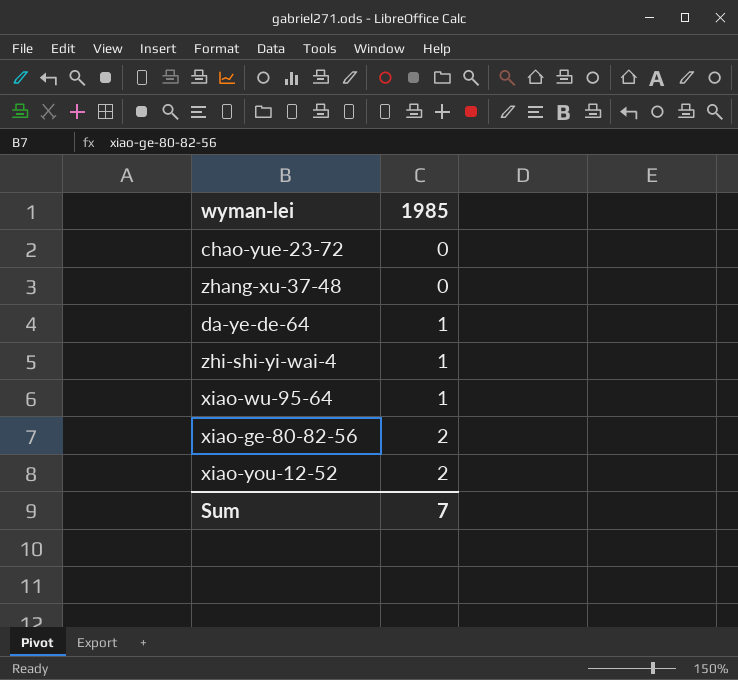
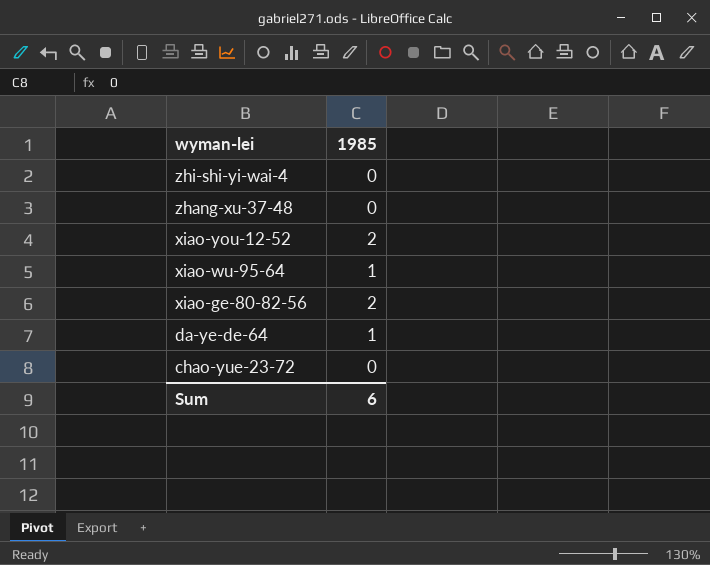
row order: 1985 ascending -> wyman-lei descending
zhi-shi-yi-wai-4 | 1985: 1 -> 0
Sum | 1985: 7 -> 6

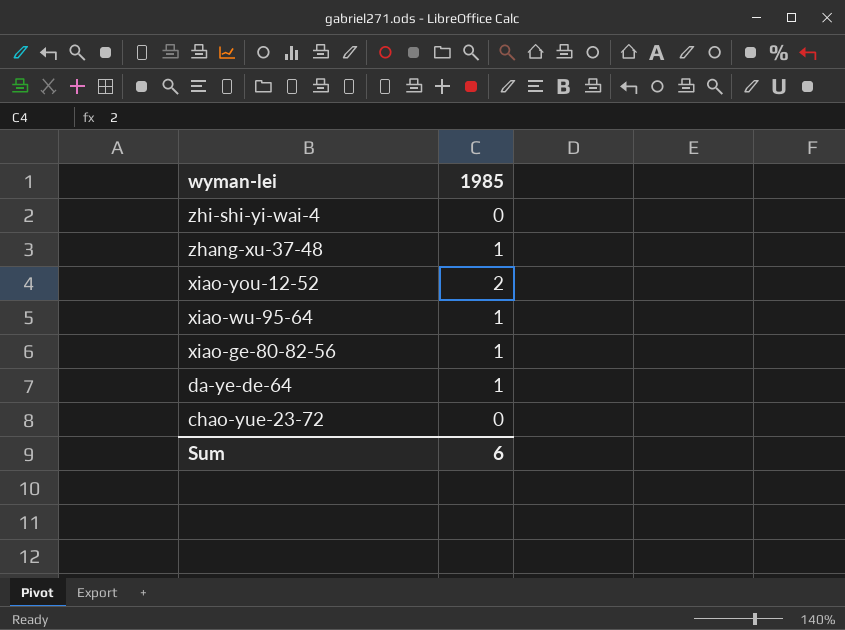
zhang-xu-37-48 | 1985: 0 -> 1
xiao-ge-80-82-56 | 1985: 2 -> 1

